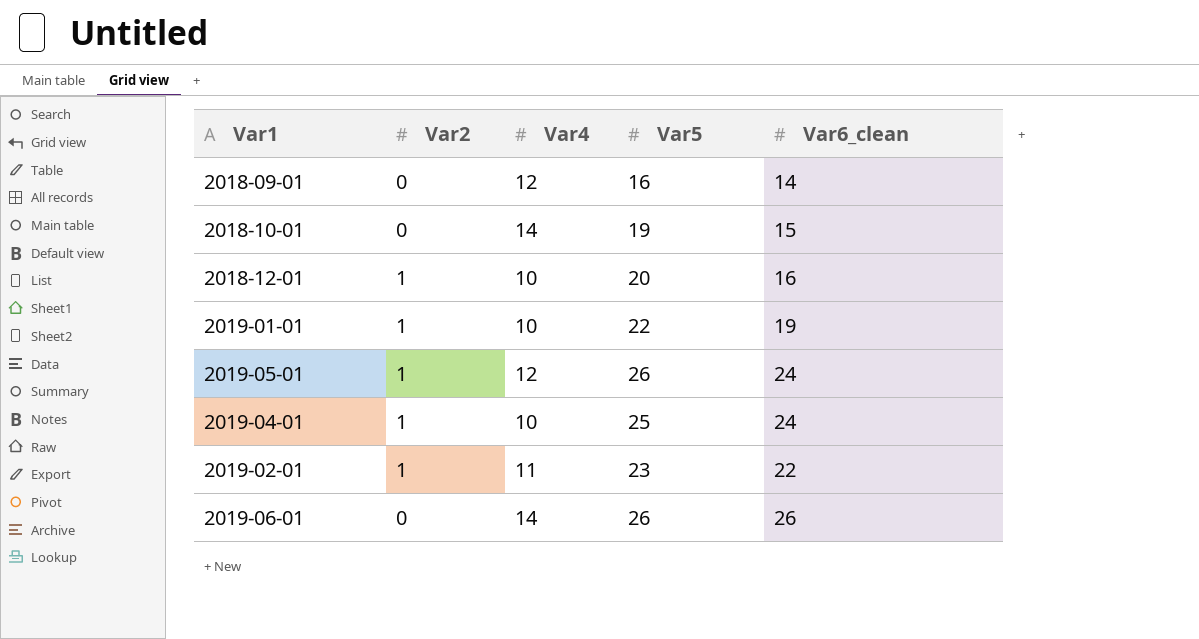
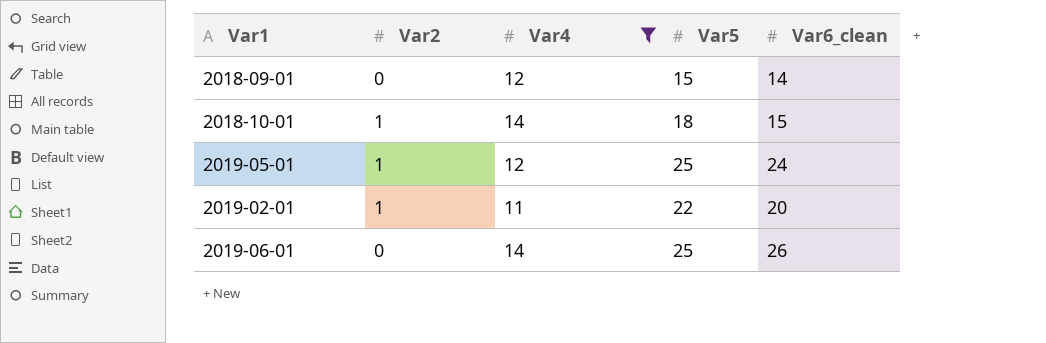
filter: none -> Var4 != 10
2018-09-01 | Var5: 16 -> 15
2018-10-01 | Var2: 0 -> 1
2018-10-01 | Var5: 19 -> 18
2019-05-01 | Var5: 26 -> 25
2019-02-01 | Var5: 23 -> 22
2019-02-01 | Var6_clean: 22 -> 20
2019-06-01 | Var5: 26 -> 25

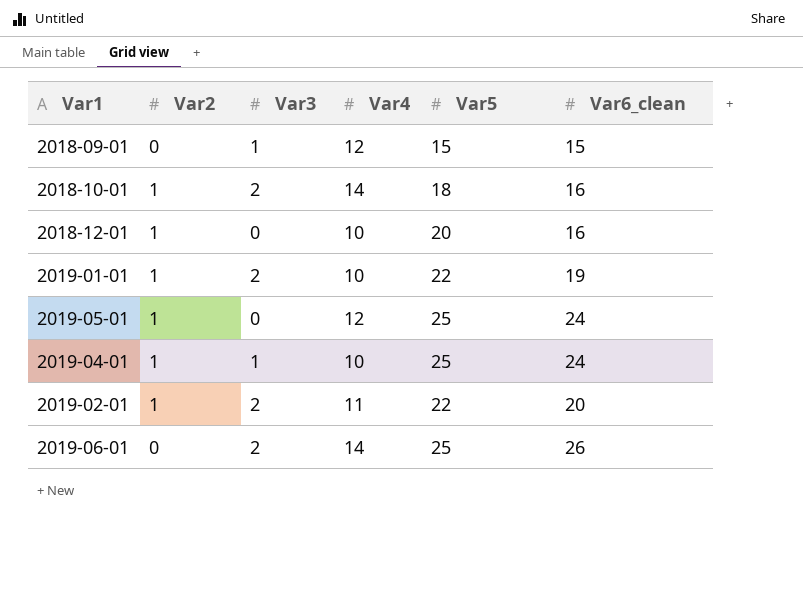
filter: Var4 != 10 -> none
column Var3 | position: none -> 3
2018-09-01 | Var6_clean: 14 -> 15
2018-10-01 | Var6_clean: 15 -> 16

